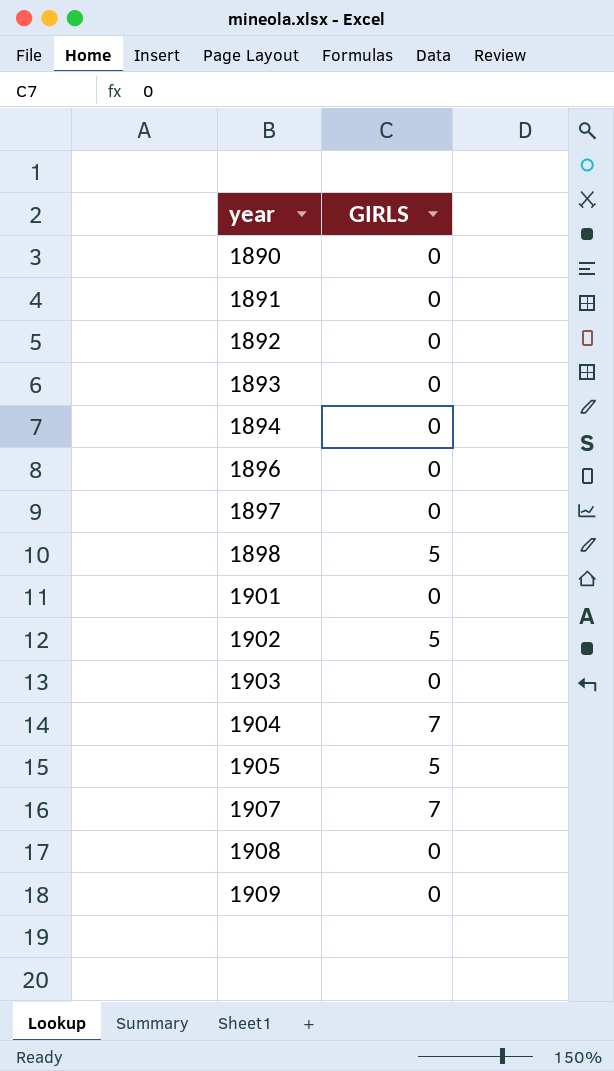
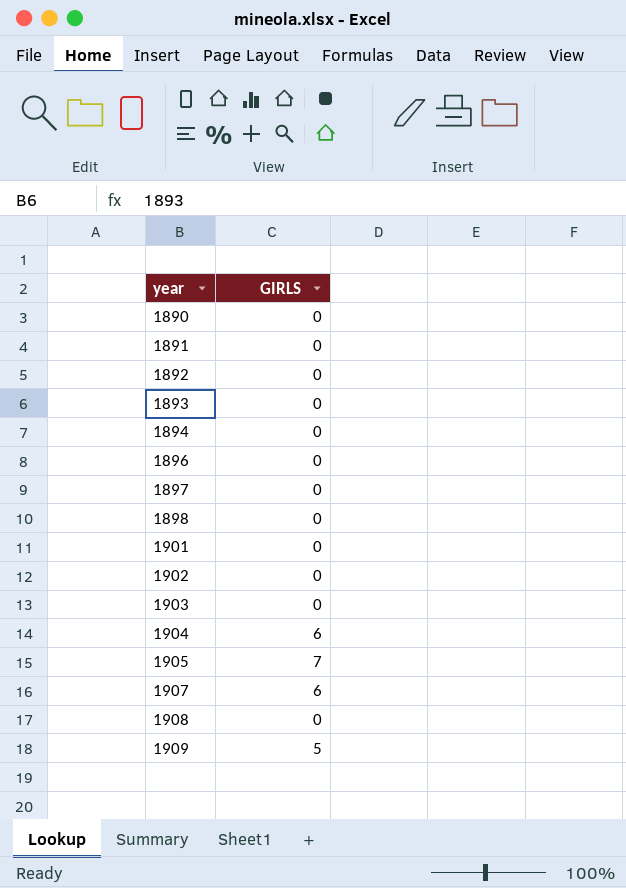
1898 | GIRLS: 5 -> 0
1902 | GIRLS: 5 -> 0
1904 | GIRLS: 7 -> 6
1905 | GIRLS: 5 -> 7
1907 | GIRLS: 7 -> 6
1909 | GIRLS: 0 -> 5

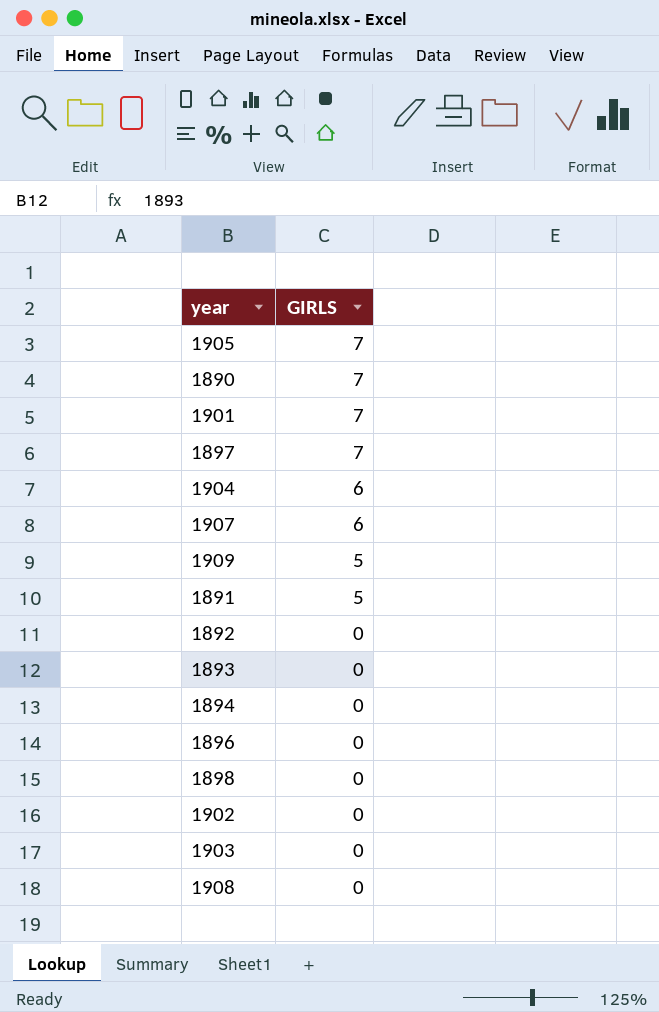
row order: year ascending -> GIRLS descending
1890 | GIRLS: 0 -> 7
1901 | GIRLS: 0 -> 7
1897 | GIRLS: 0 -> 7
1891 | GIRLS: 0 -> 5

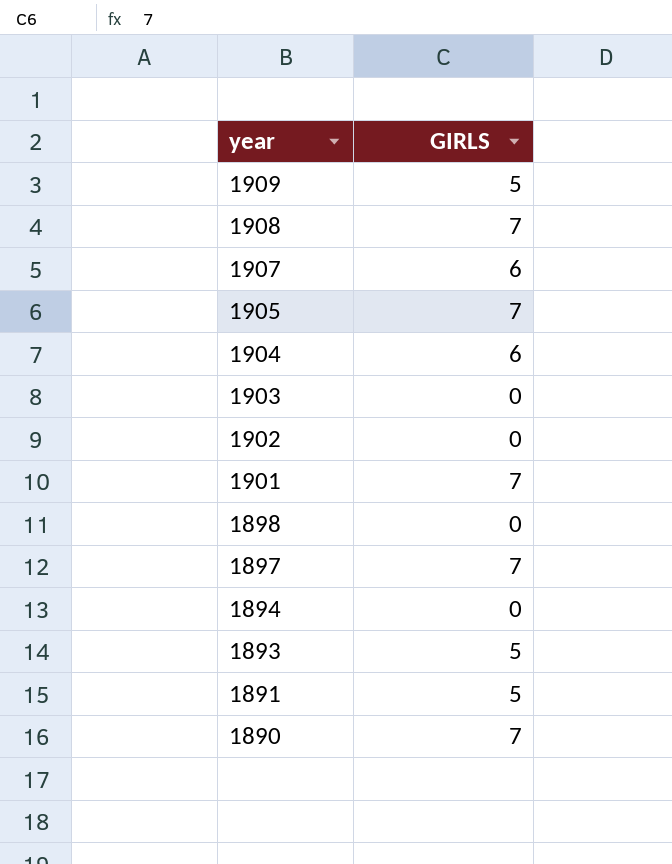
row order: GIRLS descending -> year descending
row 1892: 0 -> none
row 1896: 0 -> none
1908 | GIRLS: 0 -> 7
1893 | GIRLS: 0 -> 5

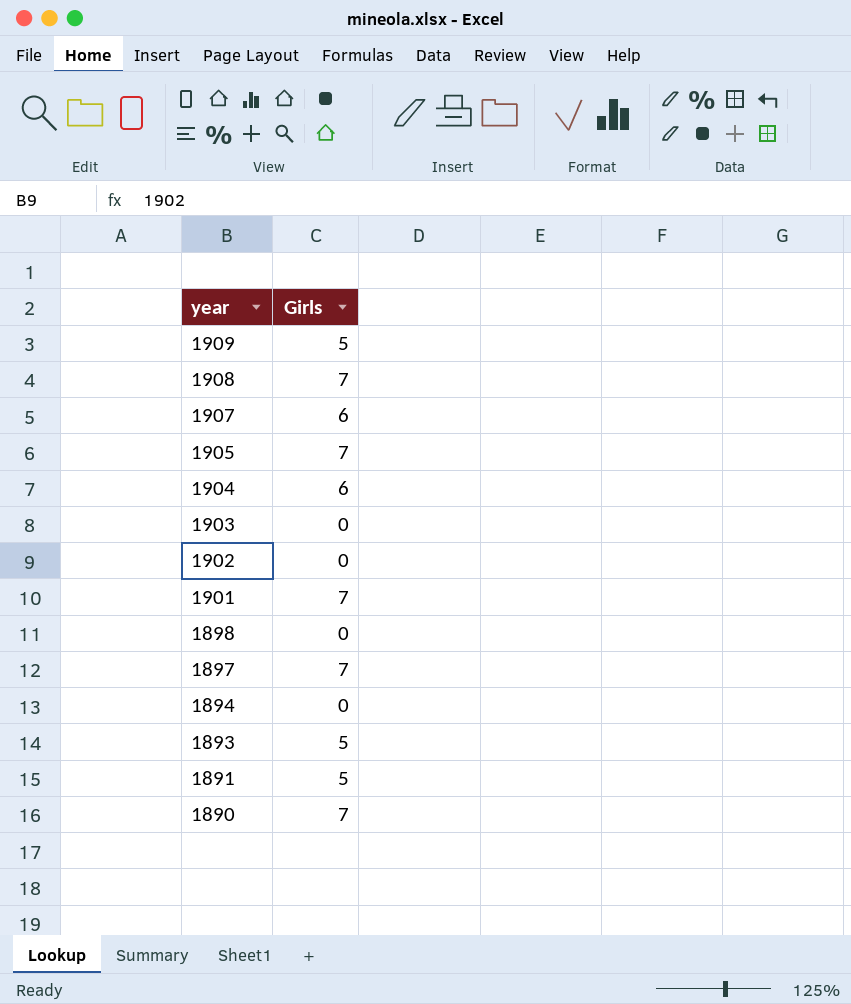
column name: GIRLS -> Girls

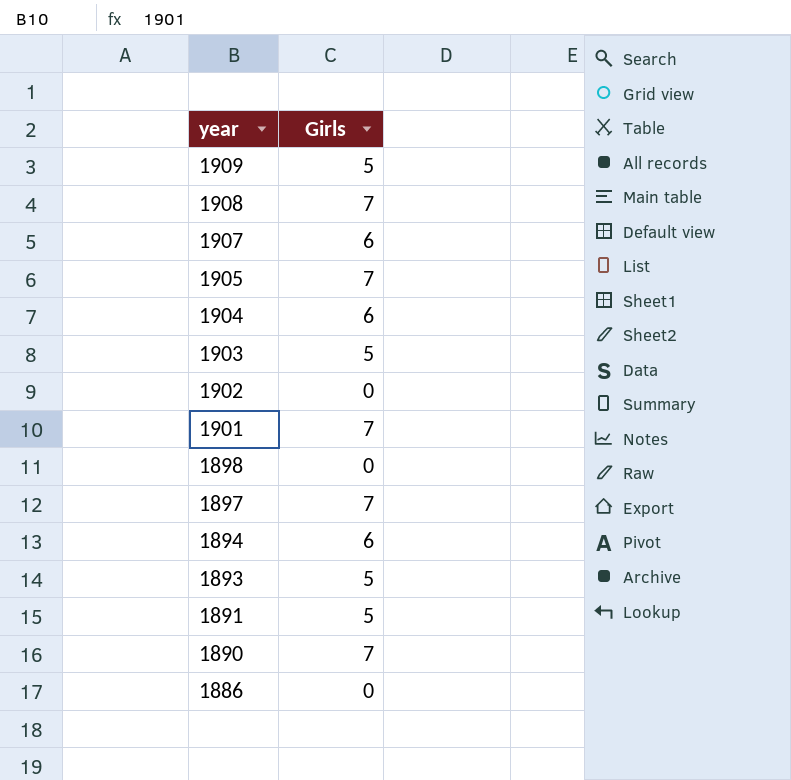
1903 | Girls: 0 -> 5
1894 | Girls: 0 -> 6
row 1886: none -> 0

